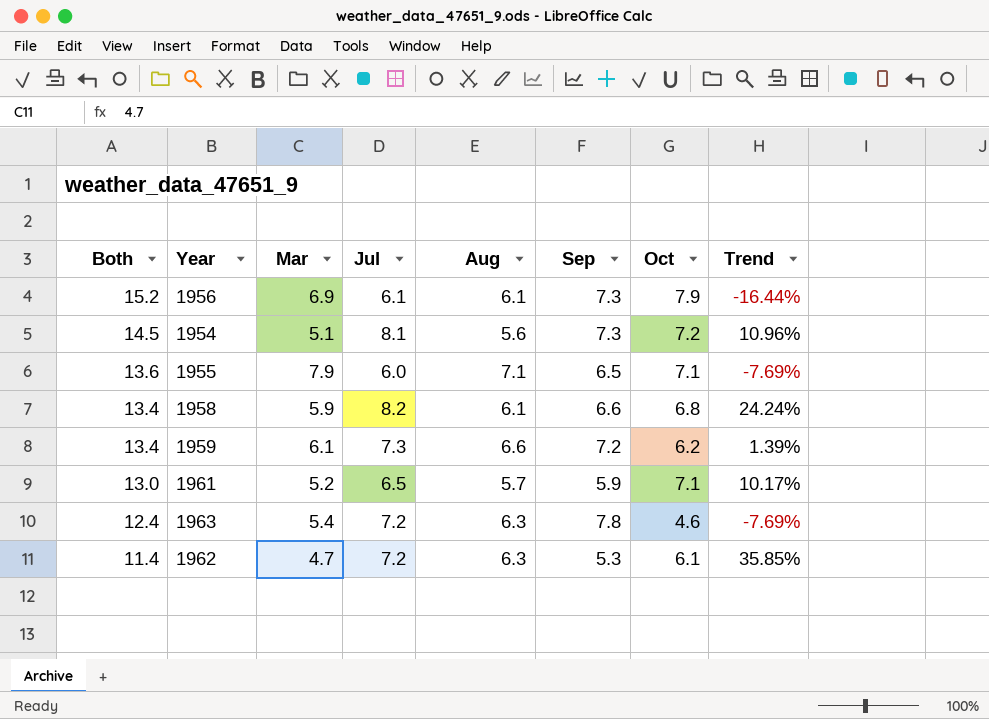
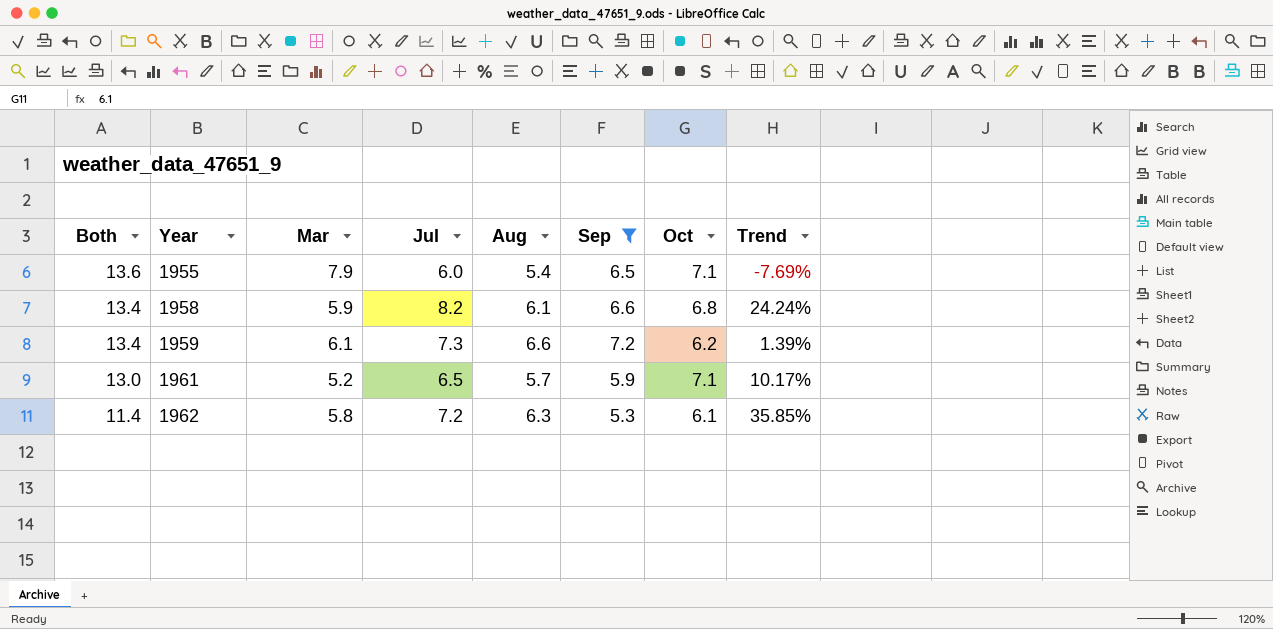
filter: none -> Sep <= 7.2
1955 | Aug: 7.1 -> 5.4
1962 | Mar: 4.7 -> 5.8

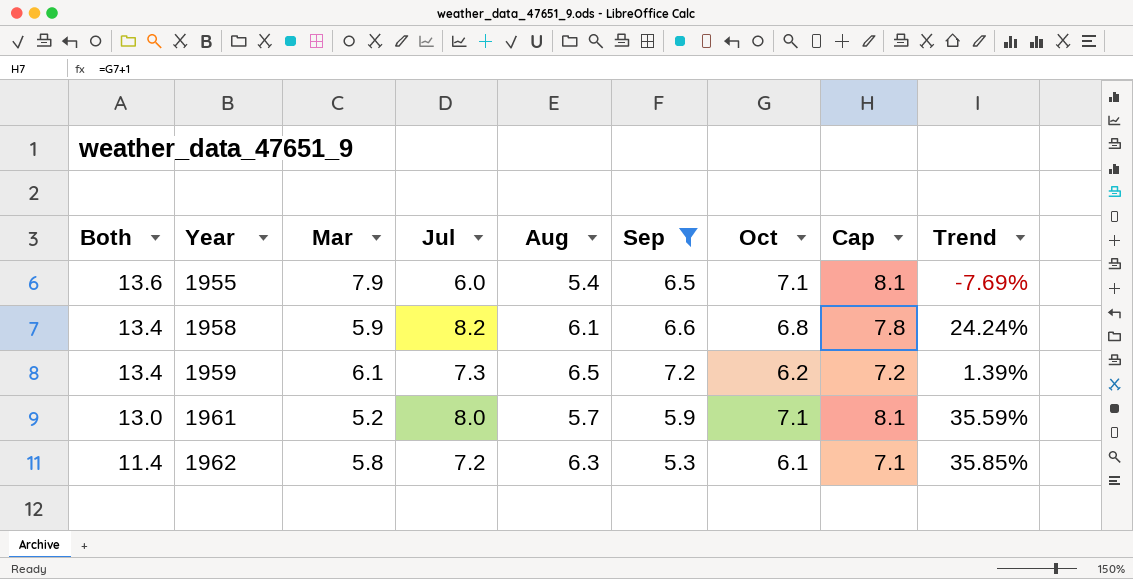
column Cap | formula: none -> [Oct] + 1
1959 | Aug: 6.6 -> 6.5
1961 | Jul: 6.5 -> 8.0
1961 | Trend: 10.17% -> 35.59%

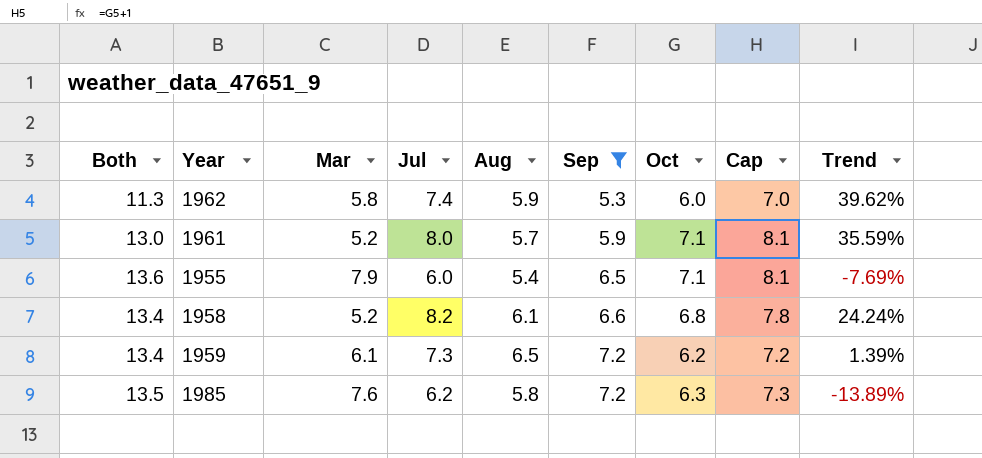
row order: Both descending -> Sep ascending
1962 | Both: 11.4 -> 11.3
1962 | Jul: 7.2 -> 7.4
1962 | Aug: 6.3 -> 5.9
1962 | Oct: 6.1 -> 6.0
1962 | Cap: 7.1 -> 7.0
1962 | Trend: 35.85% -> 39.62%
1958 | Mar: 5.9 -> 5.2
row 1985: none -> 13.5 | 7.6 | 6.2 | 5.8 | 7.2 | 6.3 | 7.3 | -13.89%

